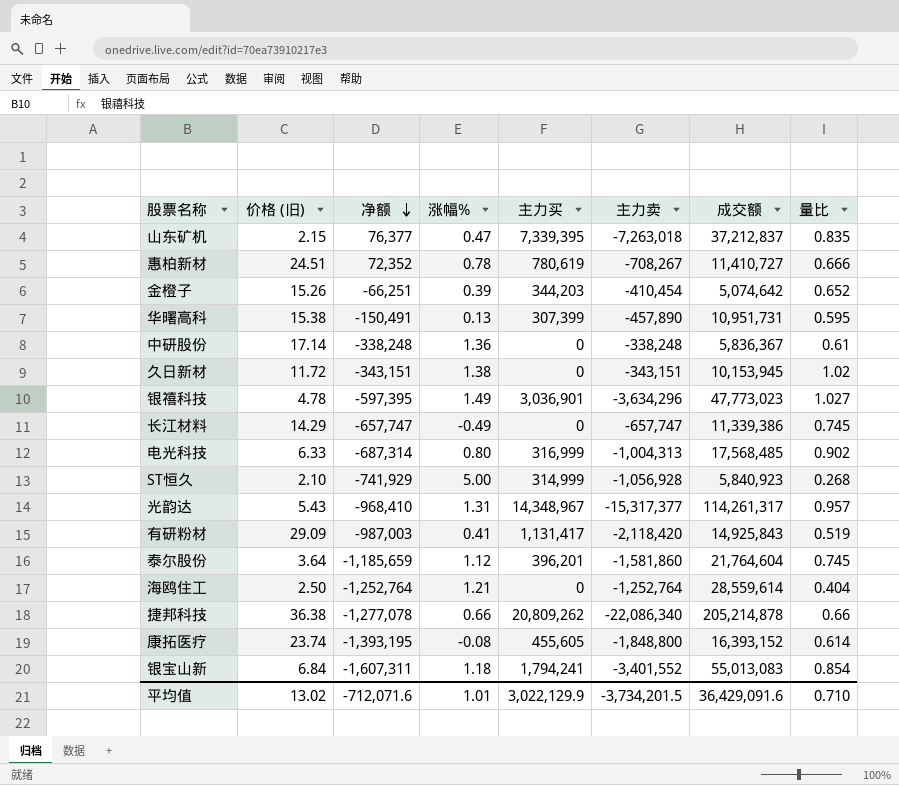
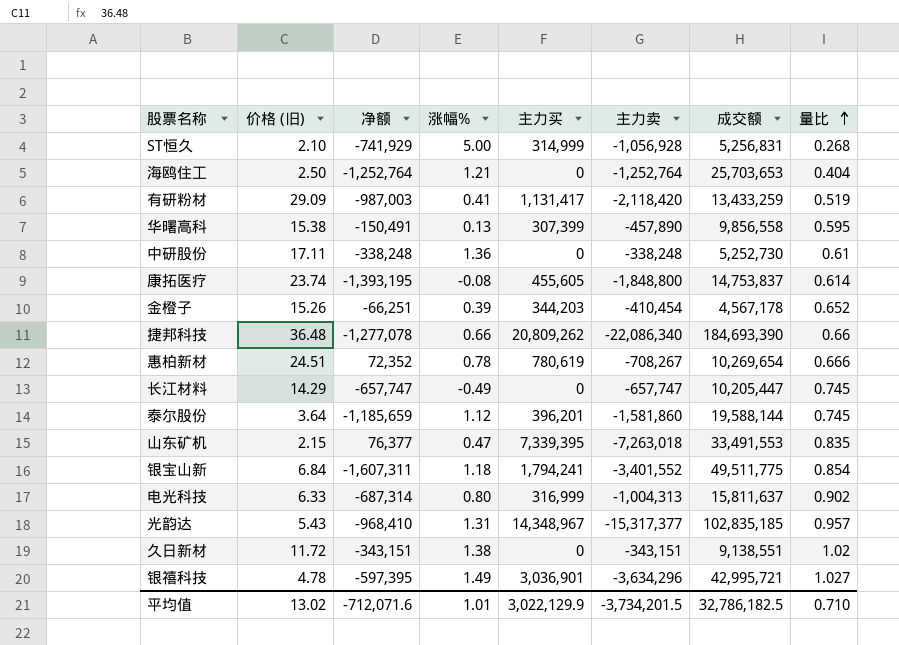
row order: 净额 descending -> 量比 ascending
ST恒久 | 成交额: 5,840,923 -> 5,256,831
海鸥住工 | 成交额: 28,559,614 -> 25,703,653
有研粉材 | 成交额: 14,925,843 -> 13,433,259
华曙高科 | 成交额: 10,951,731 -> 9,856,558
中研股份 | 价格 (旧): 17.14 -> 17.11
中研股份 | 成交额: 5,836,367 -> 5,252,730
康拓医疗 | 成交额: 16,393,152 -> 14,753,837
金橙子 | 成交额: 5,074,642 -> 4,567,178
捷邦科技 | 价格 (旧): 36.38 -> 36.48
捷邦科技 | 成交额: 205,214,878 -> 184,693,390
惠柏新材 | 成交额: 11,410,727 -> 10,269,654
长江材料 | 成交额: 11,339,386 -> 10,205,447
泰尔股份 | 成交额: 21,764,604 -> 19,588,144
山东矿机 | 成交额: 37,212,837 -> 33,491,553
银宝山新 | 成交额: 55,013,083 -> 49,511,775
电光科技 | 成交额: 17,568,485 -> 15,811,637
光韵达 | 成交额: 114,261,317 -> 102,835,185
久日新材 | 成交额: 10,153,945 -> 9,138,551
银禧科技 | 成交额: 47,773,023 -> 42,995,721
平均值 | 成交额: 36,429,091.6 -> 32,786,182.5

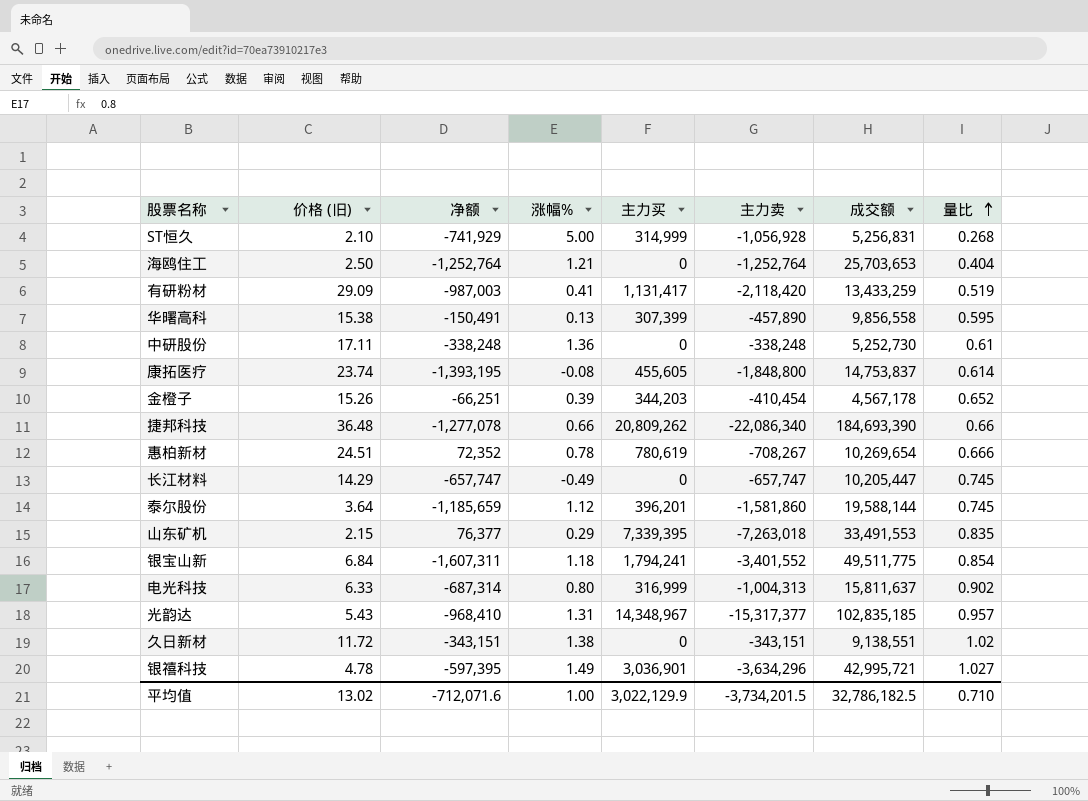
山东矿机 | 涨幅%: 0.47 -> 0.29
平均值 | 涨幅%: 1.01 -> 1.00

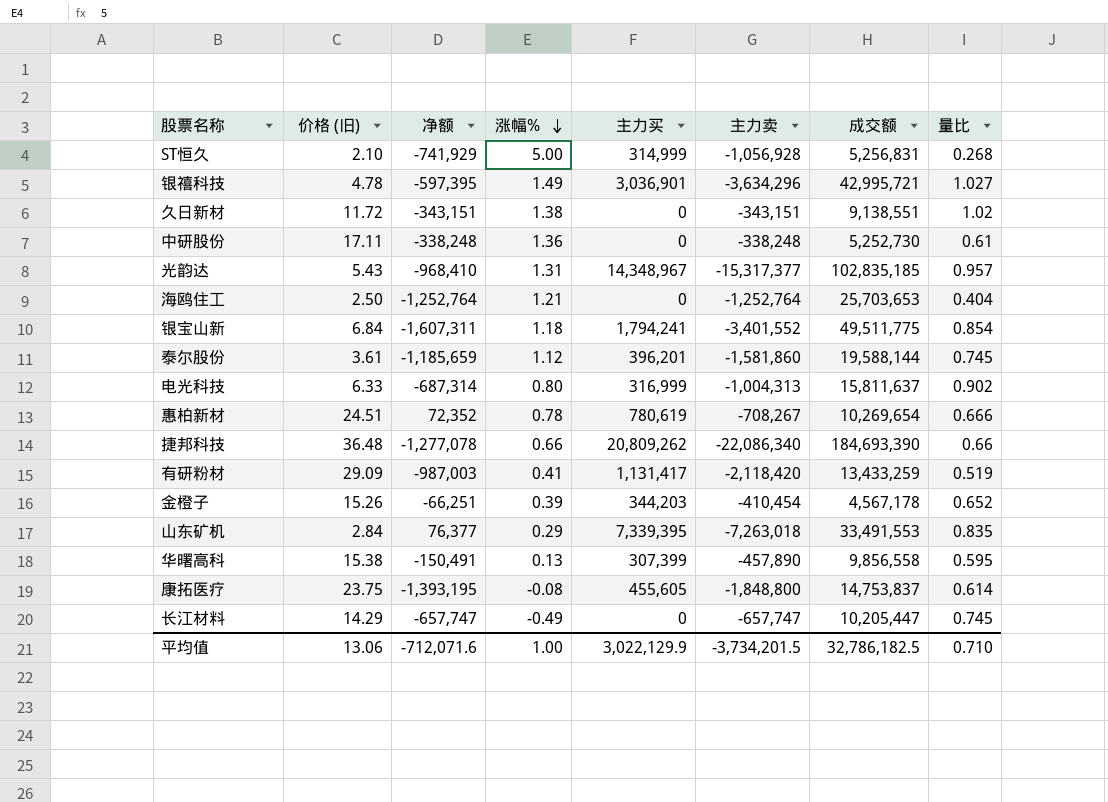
row order: 量比 ascending -> 涨幅% descending
泰尔股份 | 价格 (旧): 3.64 -> 3.61
山东矿机 | 价格 (旧): 2.15 -> 2.84
康拓医疗 | 价格 (旧): 23.74 -> 23.75
平均值 | 价格 (旧): 13.02 -> 13.06

